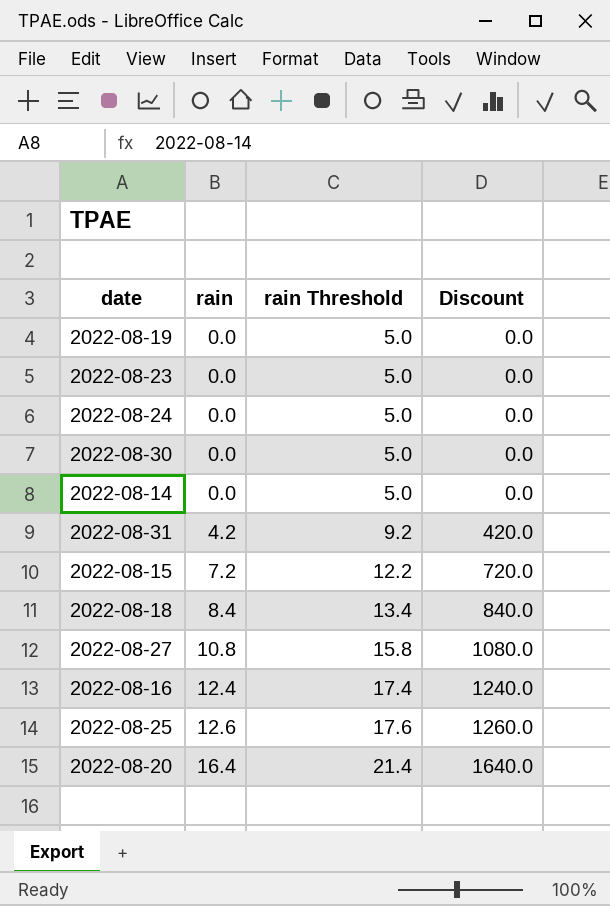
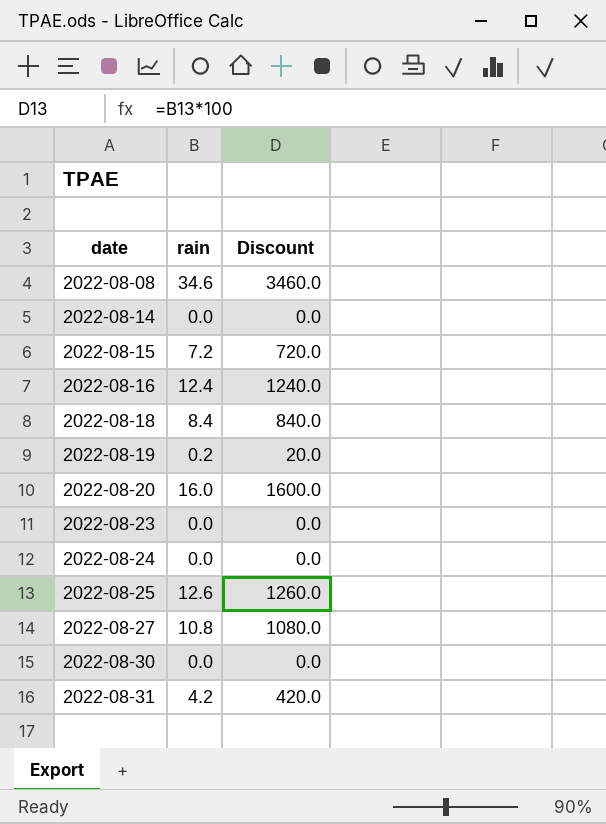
row order: rain ascending -> date ascending
column rain Threshold | formula: [rain] + 5 -> none
row 2022-08-08: none -> 34.6 | 3460.0
2022-08-19 | rain: 0.0 -> 0.2
2022-08-19 | Discount: 0.0 -> 20.0
2022-08-20 | rain: 16.4 -> 16.0
2022-08-20 | Discount: 1640.0 -> 1600.0

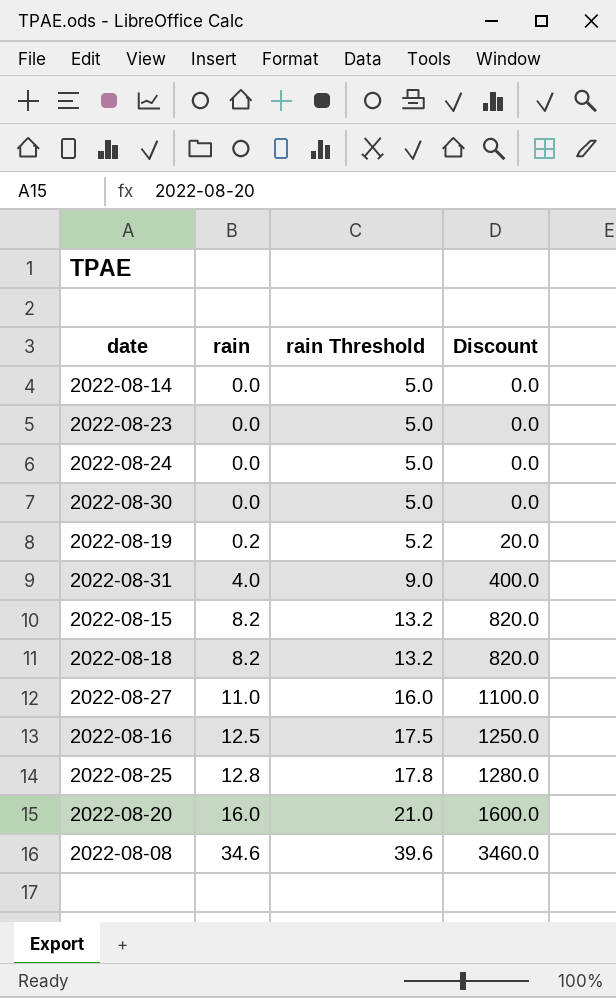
row order: date ascending -> rain ascending
column rain Threshold | formula: none -> [rain] + 5
2022-08-31 | rain: 4.2 -> 4.0
2022-08-31 | Discount: 420.0 -> 400.0
2022-08-15 | rain: 7.2 -> 8.2
2022-08-15 | Discount: 720.0 -> 820.0
2022-08-18 | rain: 8.4 -> 8.2
2022-08-18 | Discount: 840.0 -> 820.0
2022-08-27 | rain: 10.8 -> 11.0
2022-08-27 | Discount: 1080.0 -> 1100.0
2022-08-16 | rain: 12.4 -> 12.5
2022-08-16 | Discount: 1240.0 -> 1250.0
2022-08-25 | rain: 12.6 -> 12.8
2022-08-25 | Discount: 1260.0 -> 1280.0

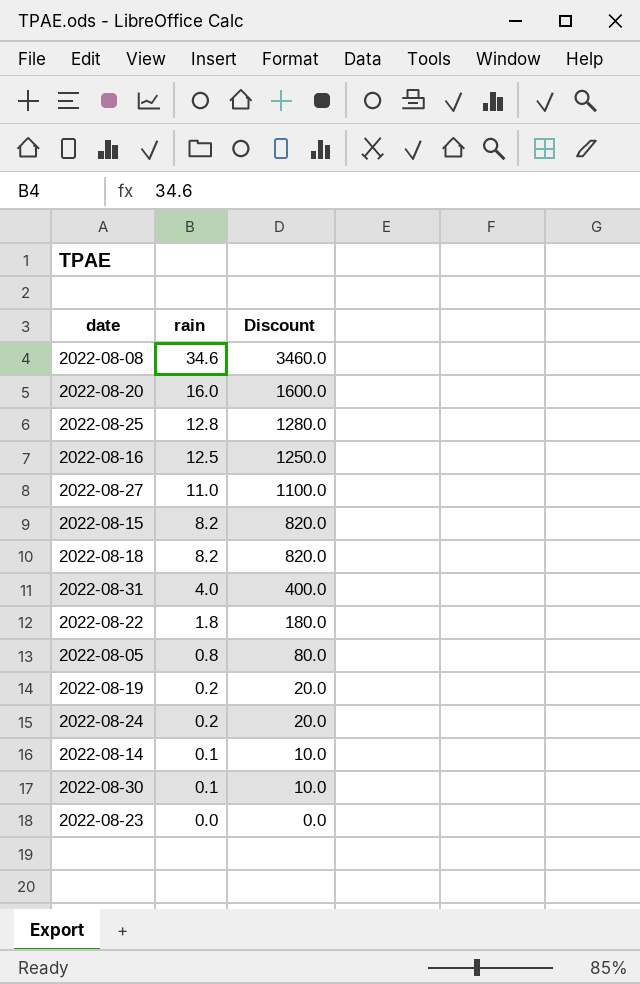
row order: rain ascending -> rain descending
column rain Threshold | formula: [rain] + 5 -> none
row 2022-08-22: none -> 1.8 | 180.0
row 2022-08-05: none -> 0.8 | 80.0
2022-08-24 | rain: 0.0 -> 0.2
2022-08-24 | Discount: 0.0 -> 20.0
2022-08-14 | rain: 0.0 -> 0.1
2022-08-14 | Discount: 0.0 -> 10.0
2022-08-30 | rain: 0.0 -> 0.1
2022-08-30 | Discount: 0.0 -> 10.0

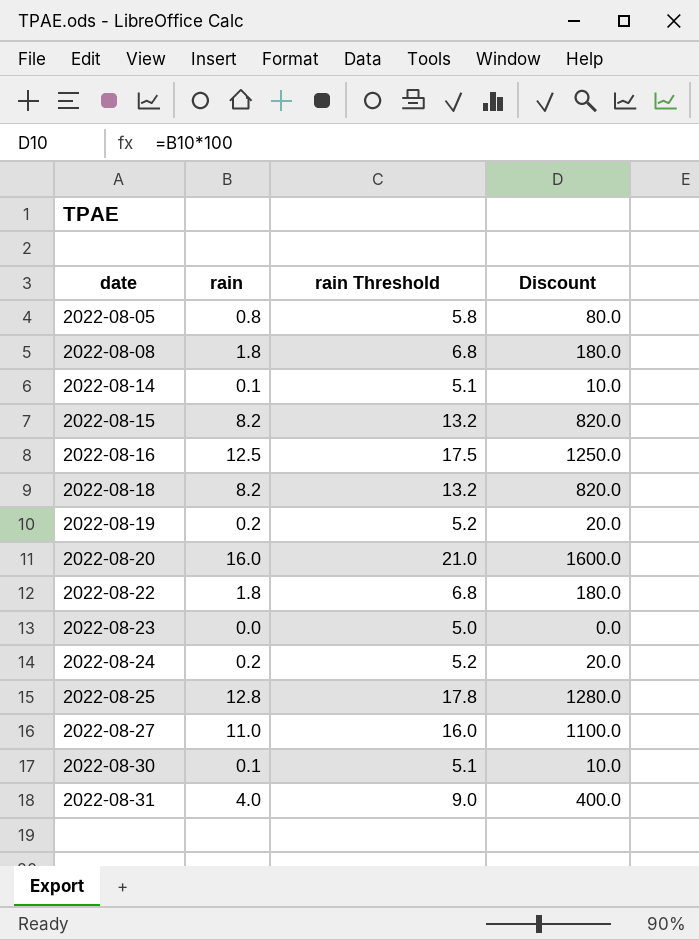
row order: rain descending -> date ascending
column rain Threshold | formula: none -> [rain] + 5
2022-08-08 | rain: 34.6 -> 1.8
2022-08-08 | Discount: 3460.0 -> 180.0

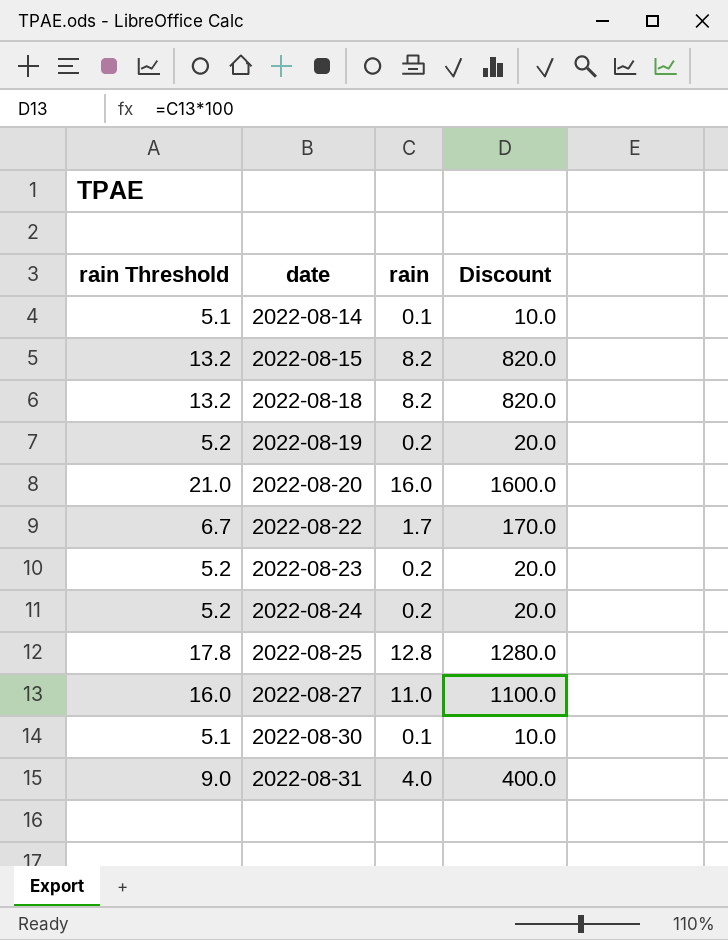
column rain Threshold | position: 3 -> 1
row 2022-08-05: 0.8 | 5.8 | 80.0 -> none
row 2022-08-08: 1.8 | 6.8 | 180.0 -> none
row 2022-08-16: 12.5 | 17.5 | 1250.0 -> none
2022-08-22 | rain Threshold: 6.8 -> 6.7
2022-08-22 | rain: 1.8 -> 1.7
2022-08-22 | Discount: 180.0 -> 170.0
2022-08-23 | rain Threshold: 5.0 -> 5.2
2022-08-23 | rain: 0.0 -> 0.2
2022-08-23 | Discount: 0.0 -> 20.0

